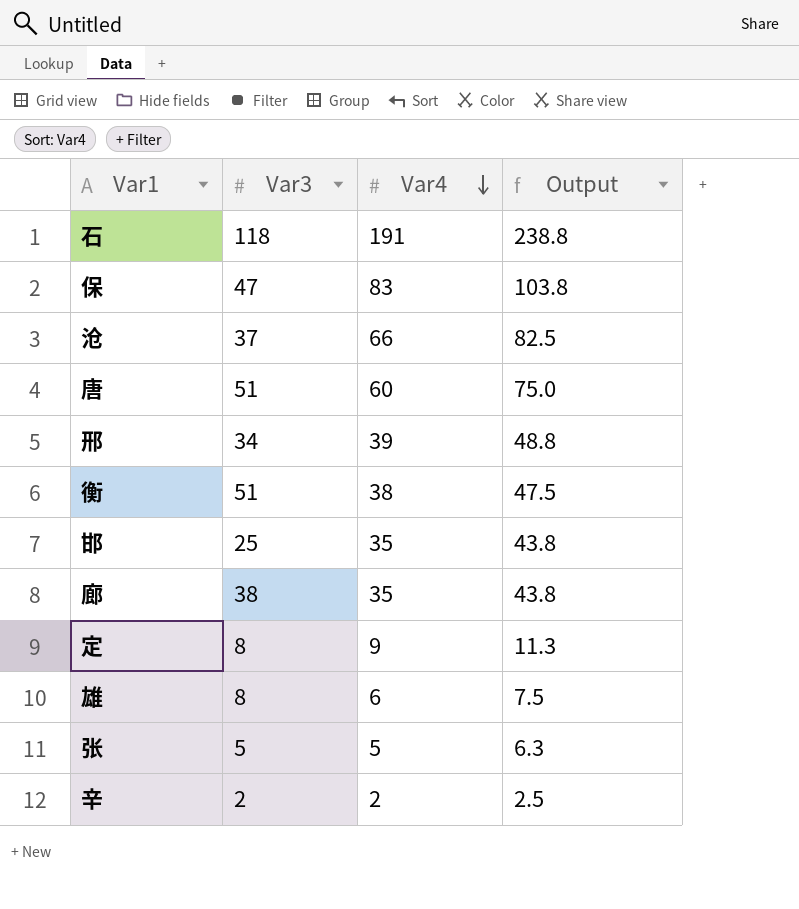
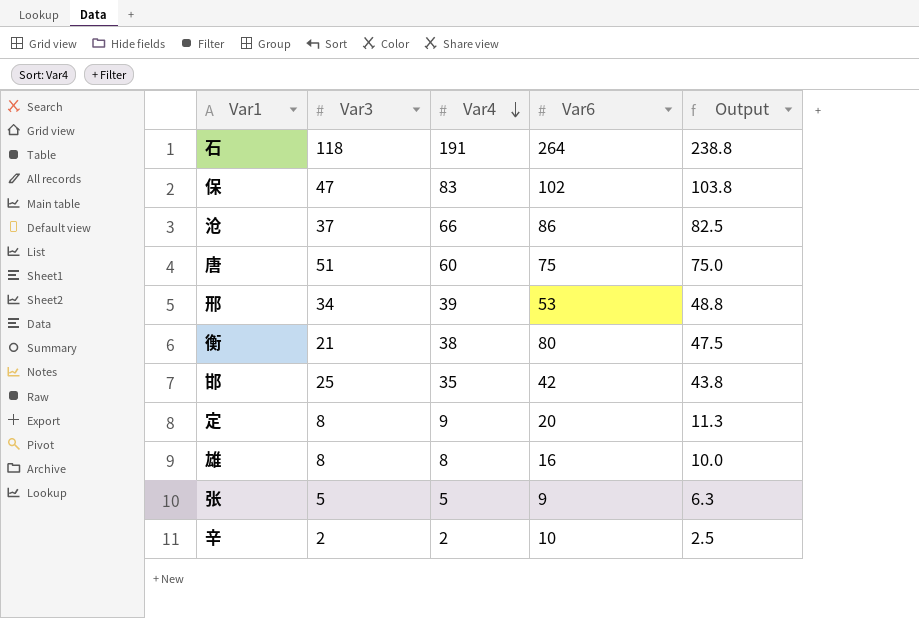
column Var6 | position: none -> 4
row 廊: 38 | 35 | 43.8 -> none
衡 | Var3: 51 -> 21
雄 | Var4: 6 -> 8
雄 | Output: 7.5 -> 10.0

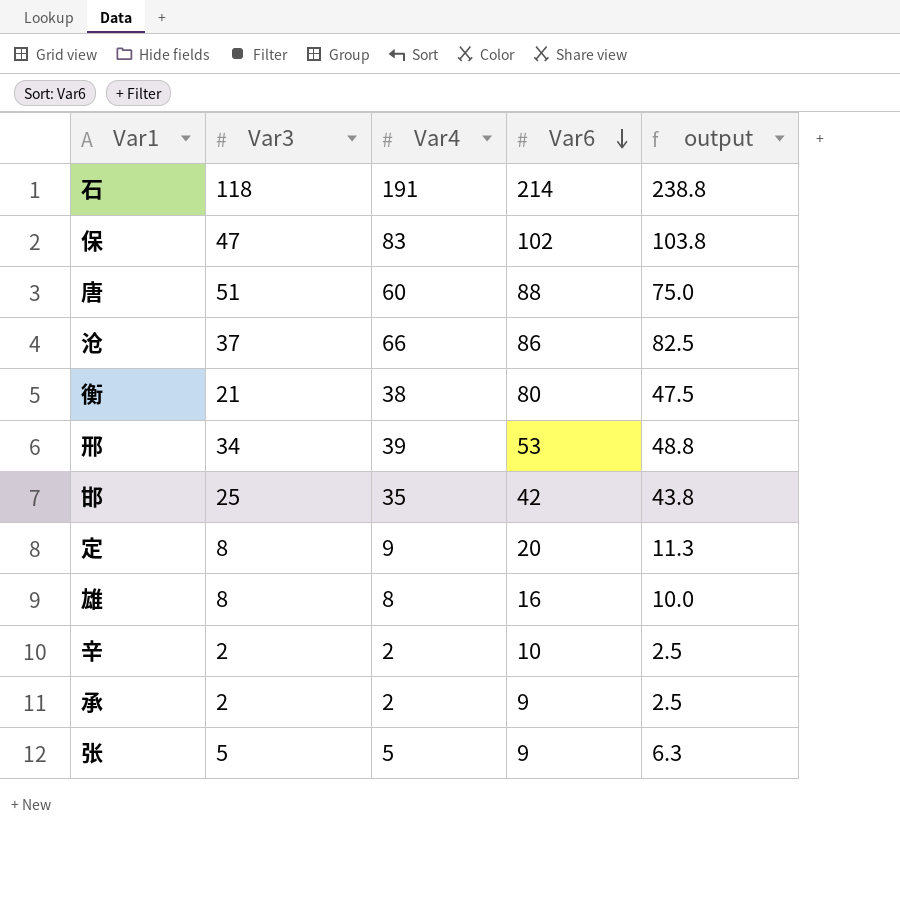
row order: Var4 descending -> Var6 descending
column name: Output -> output
石 | Var6: 264 -> 214
唐 | Var6: 75 -> 88
row 承: none -> 2 | 2 | 9 | 2.5

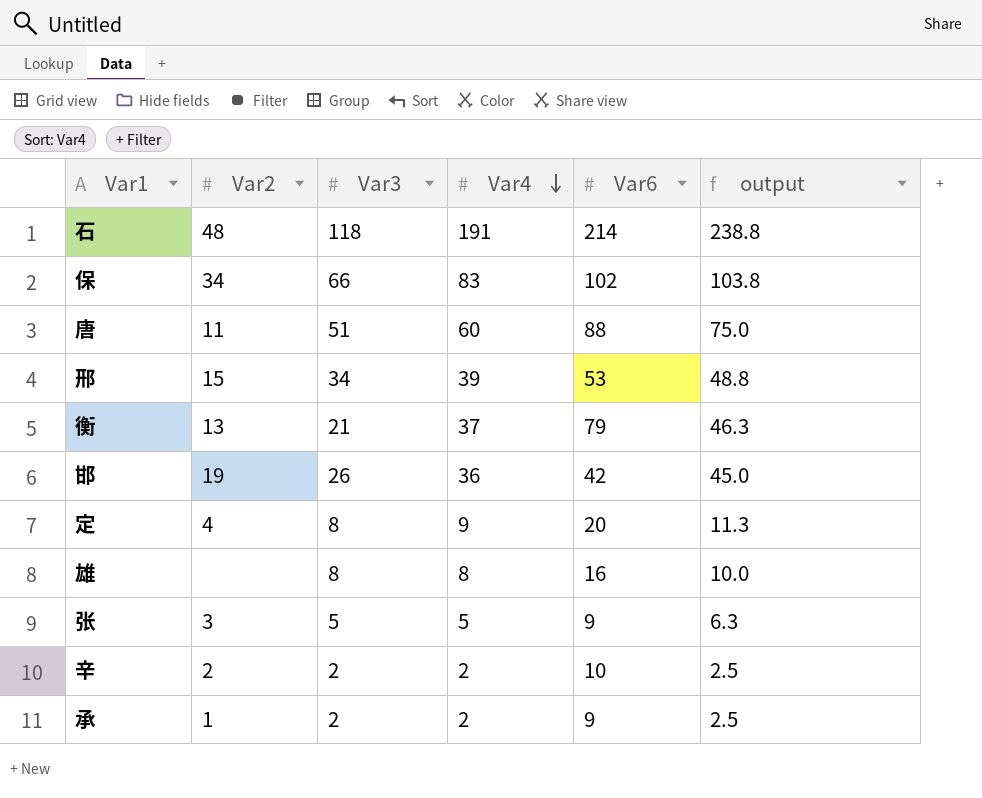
row order: Var6 descending -> Var4 descending
column Var2 | position: none -> 2
row 沧: 37 | 66 | 86 | 82.5 -> none
保 | Var3: 47 -> 66
衡 | Var4: 38 -> 37
衡 | Var6: 80 -> 79
衡 | output: 47.5 -> 46.3
邯 | Var3: 25 -> 26
邯 | Var4: 35 -> 36
邯 | output: 43.8 -> 45.0

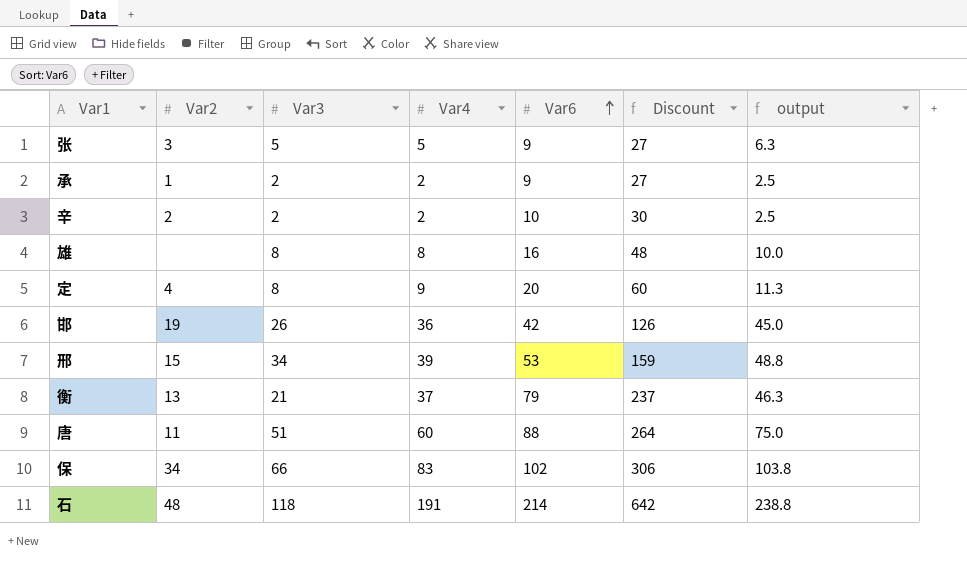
row order: Var4 descending -> Var6 ascending
column Discount | formula: none -> [Var6] * 3

